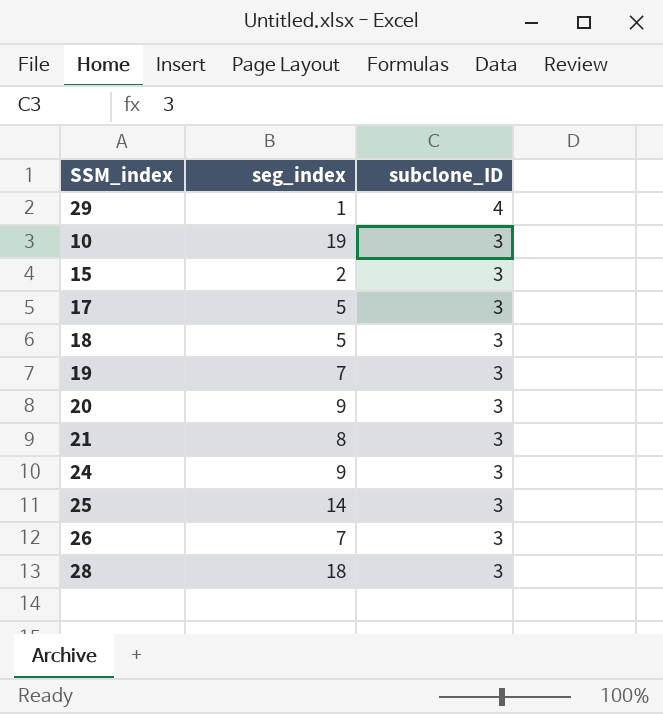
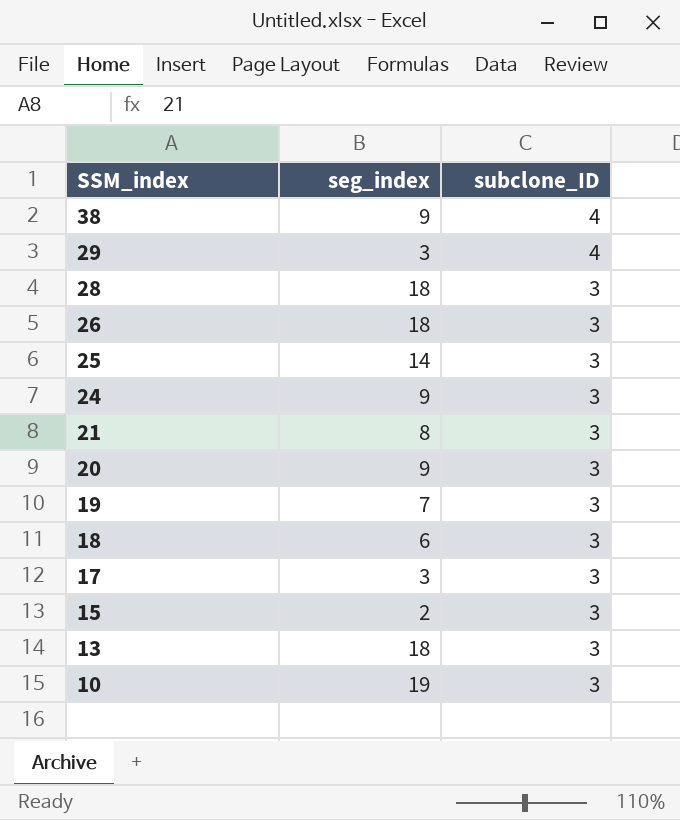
row order: subclone_ID descending -> SSM_index descending
row 38: none -> 9 | 4
29 | seg_index: 1 -> 3
26 | seg_index: 7 -> 18
18 | seg_index: 5 -> 6
17 | seg_index: 5 -> 3
row 13: none -> 18 | 3

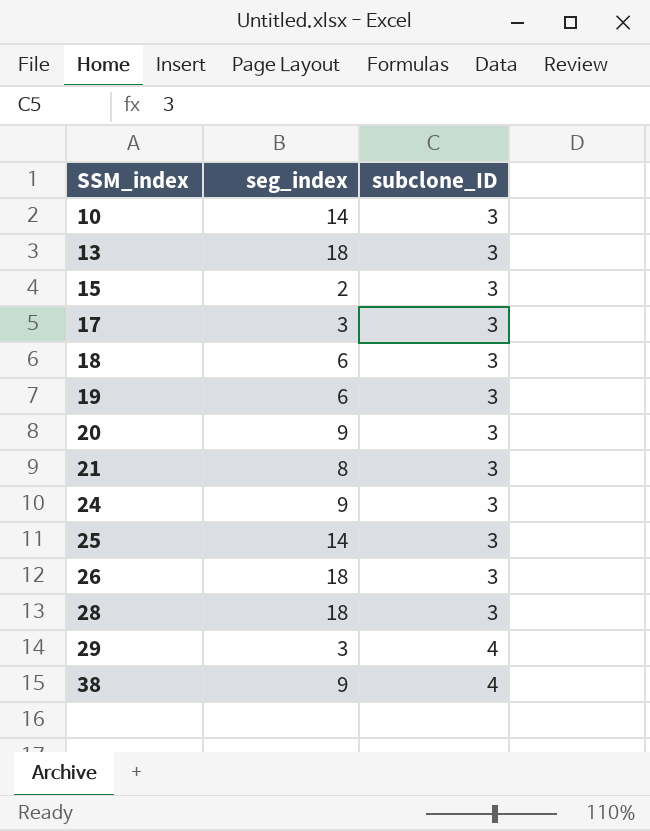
row order: SSM_index descending -> SSM_index ascending
10 | seg_index: 19 -> 14
19 | seg_index: 7 -> 6

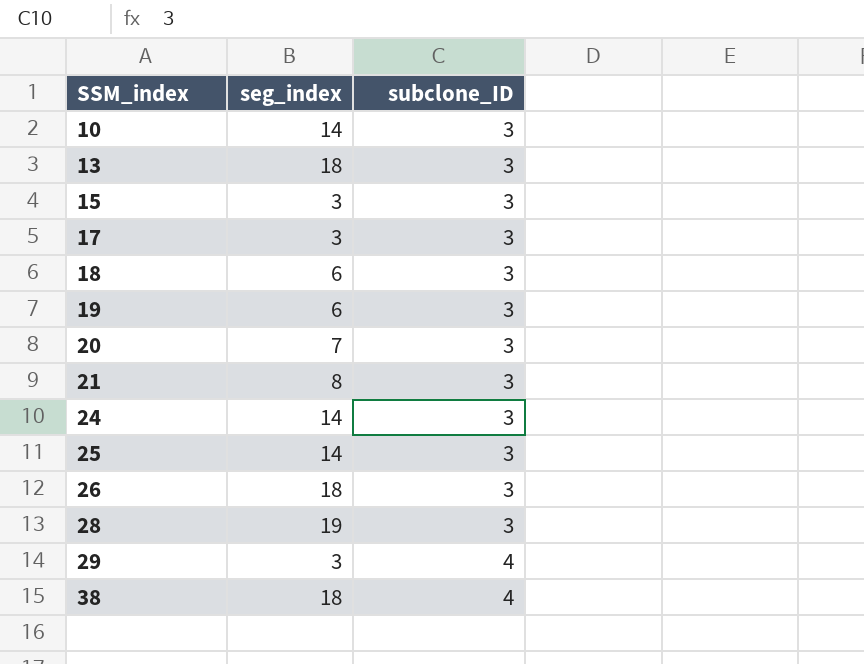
15 | seg_index: 2 -> 3
20 | seg_index: 9 -> 7
24 | seg_index: 9 -> 14
28 | seg_index: 18 -> 19
38 | seg_index: 9 -> 18

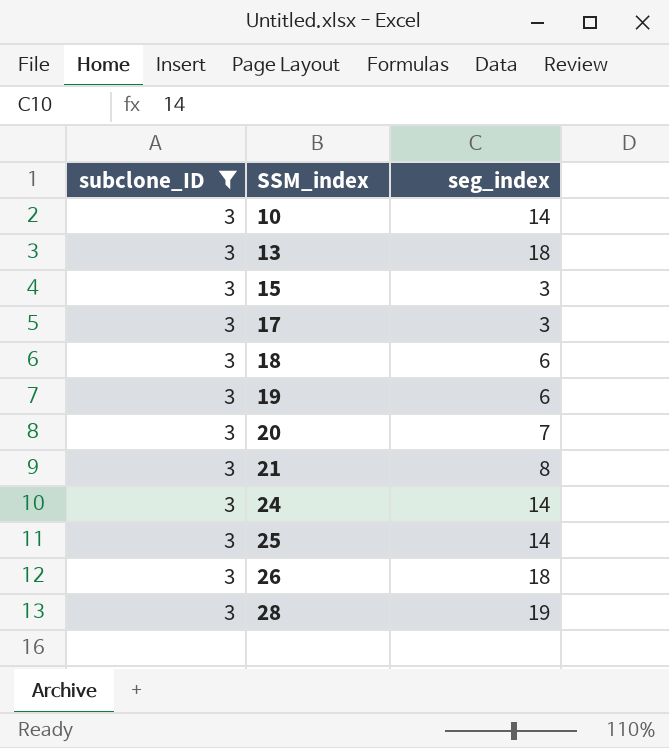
filter: none -> subclone_ID = 3
column subclone_ID | position: 3 -> 1

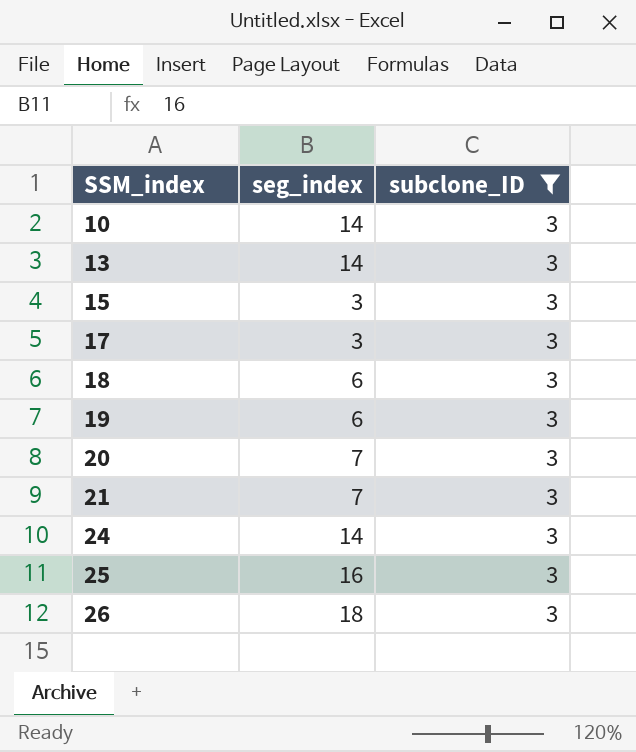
column subclone_ID | position: 1 -> 3
row 28: 3 | 19 -> none
13 | seg_index: 18 -> 14
21 | seg_index: 8 -> 7
25 | seg_index: 14 -> 16

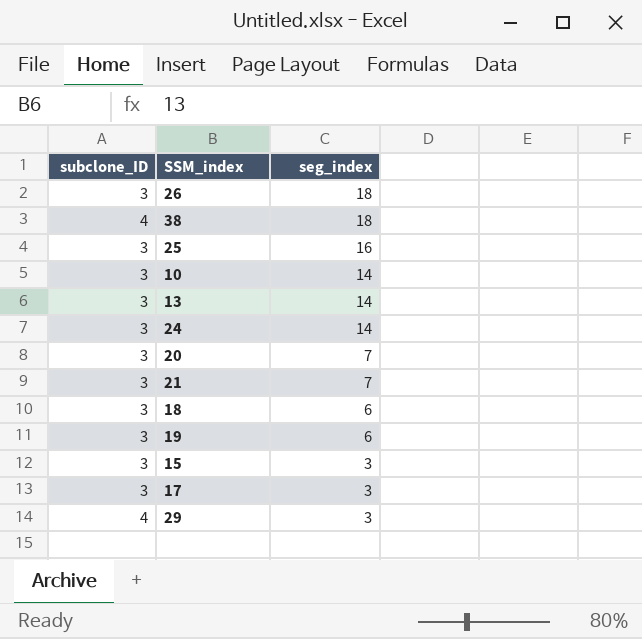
filter: subclone_ID = 3 -> none
row order: SSM_index ascending -> seg_index descending
column subclone_ID | position: 3 -> 1

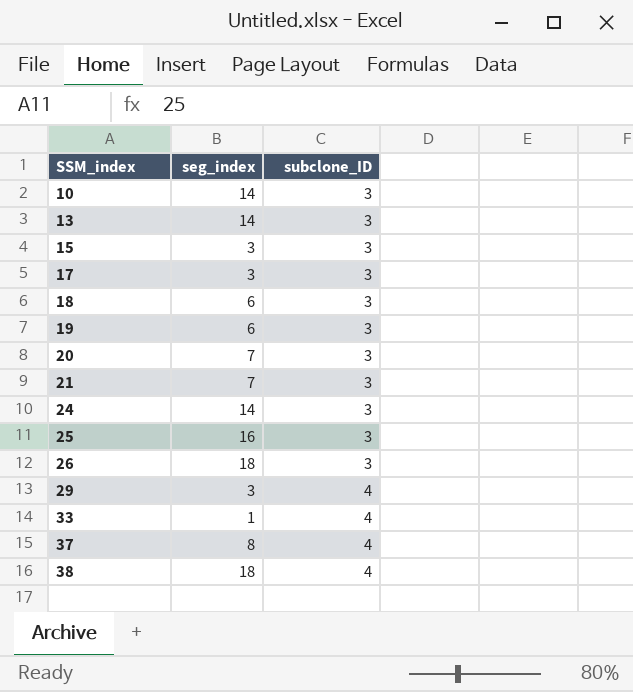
row order: seg_index descending -> SSM_index ascending
column subclone_ID | position: 1 -> 3
row 33: none -> 1 | 4
row 37: none -> 8 | 4

